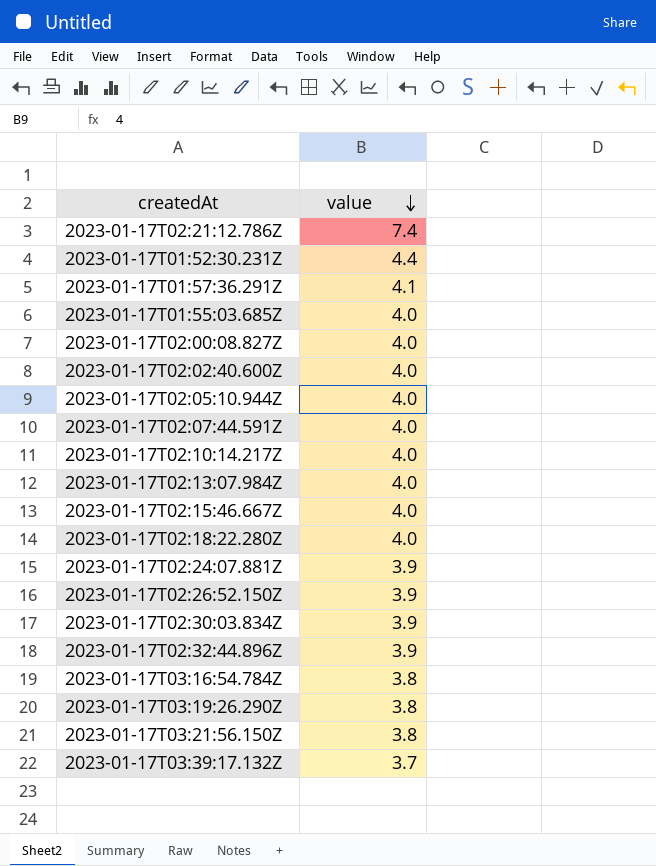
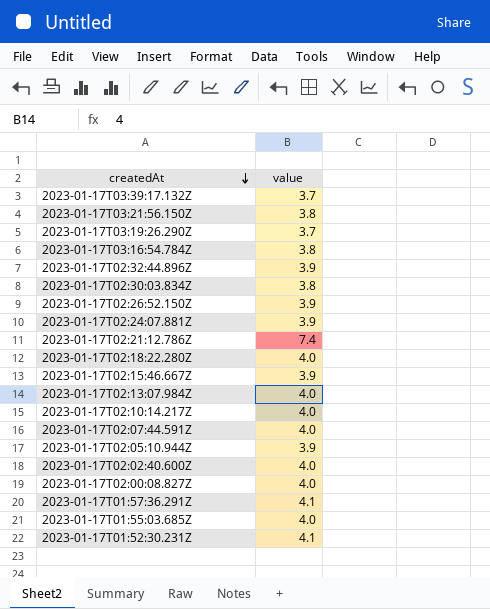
row order: value descending -> createdAt descending
2023-01-17T03:19:26.290Z | value: 3.8 -> 3.7
2023-01-17T02:30:03.834Z | value: 3.9 -> 3.8
2023-01-17T02:15:46.667Z | value: 4.0 -> 3.9
2023-01-17T02:05:10.944Z | value: 4.0 -> 3.9
2023-01-17T01:52:30.231Z | value: 4.4 -> 4.1

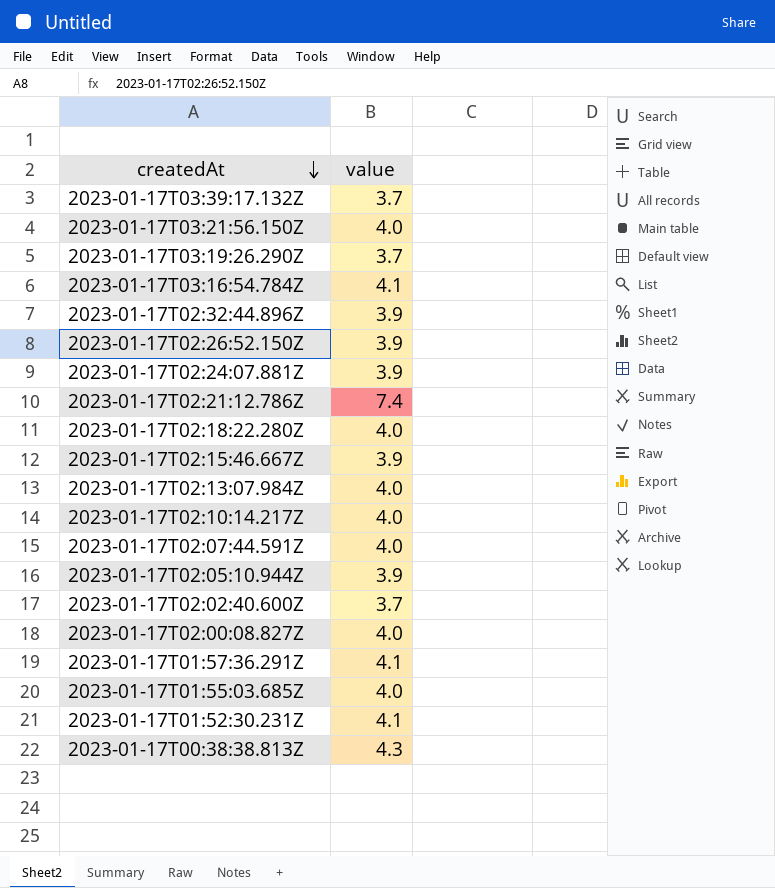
row 2023-01-17T02:30:03.834Z: 3.8 -> none
2023-01-17T03:21:56.150Z | value: 3.8 -> 4.0
2023-01-17T03:16:54.784Z | value: 3.8 -> 4.1
2023-01-17T02:02:40.600Z | value: 4.0 -> 3.7
row 2023-01-17T00:38:38.813Z: none -> 4.3

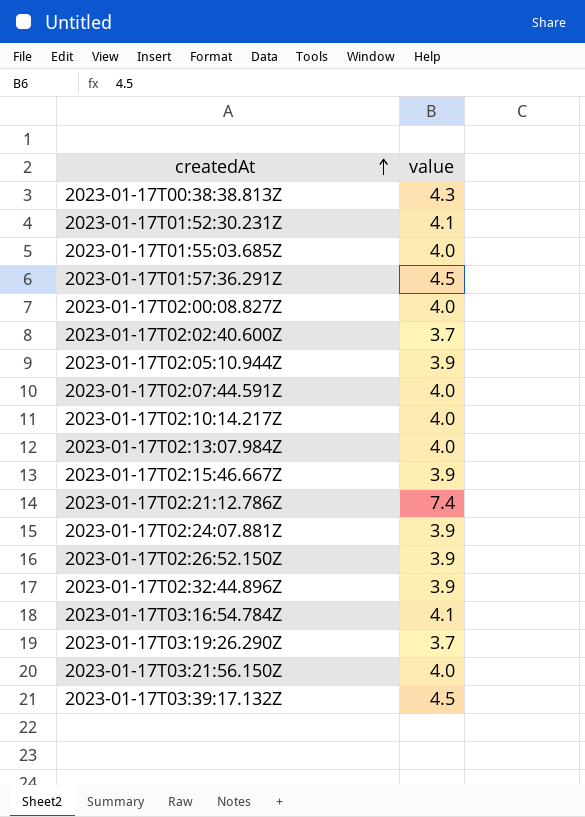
row order: createdAt descending -> createdAt ascending
row 2023-01-17T02:18:22.280Z: 4.0 -> none
2023-01-17T01:57:36.291Z | value: 4.1 -> 4.5
2023-01-17T03:39:17.132Z | value: 3.7 -> 4.5

